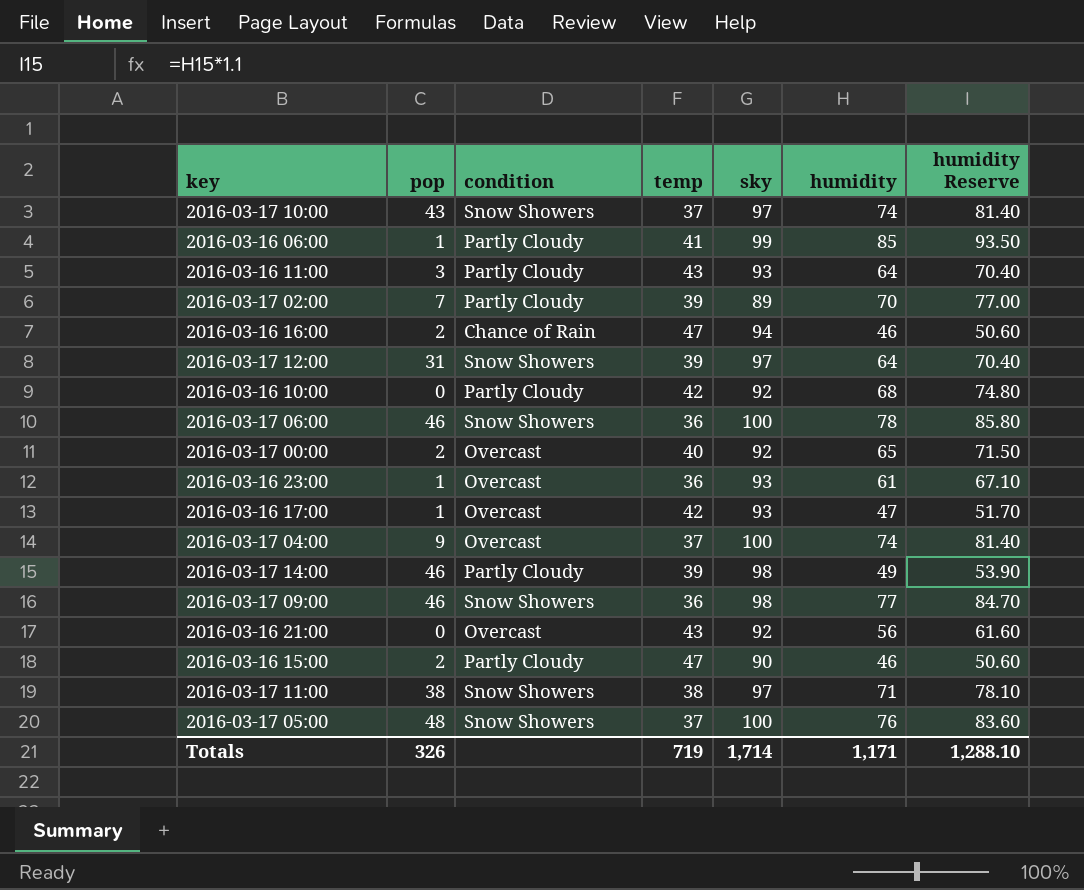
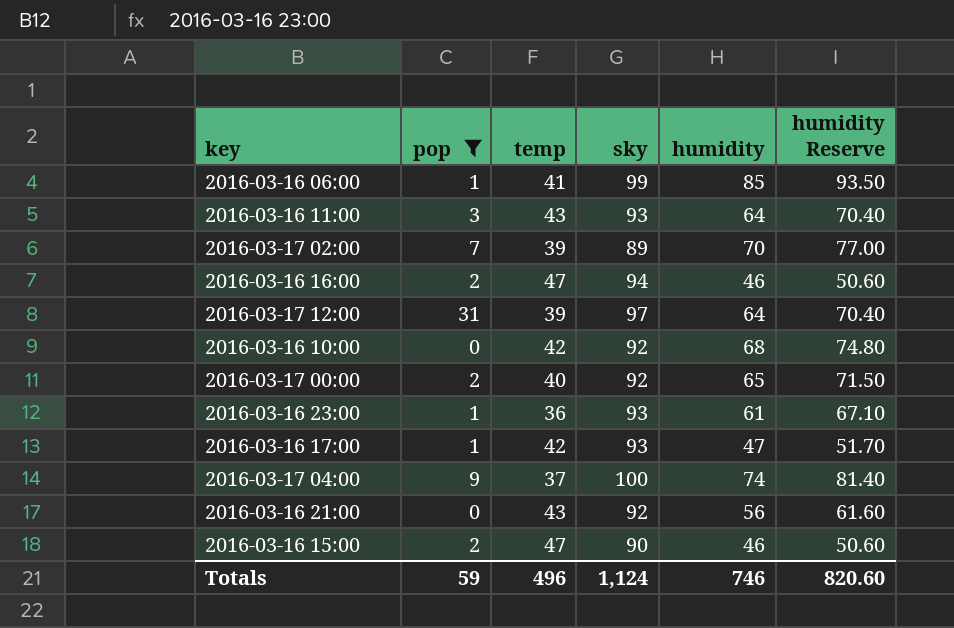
filter: none -> pop <= 31
column condition | position: 3 -> none
Totals | pop: 326 -> 59
Totals | temp: 719 -> 496
Totals | sky: 1,714 -> 1,124
Totals | humidity: 1,171 -> 746
Totals | humidity Reserve: 1,288.10 -> 820.60

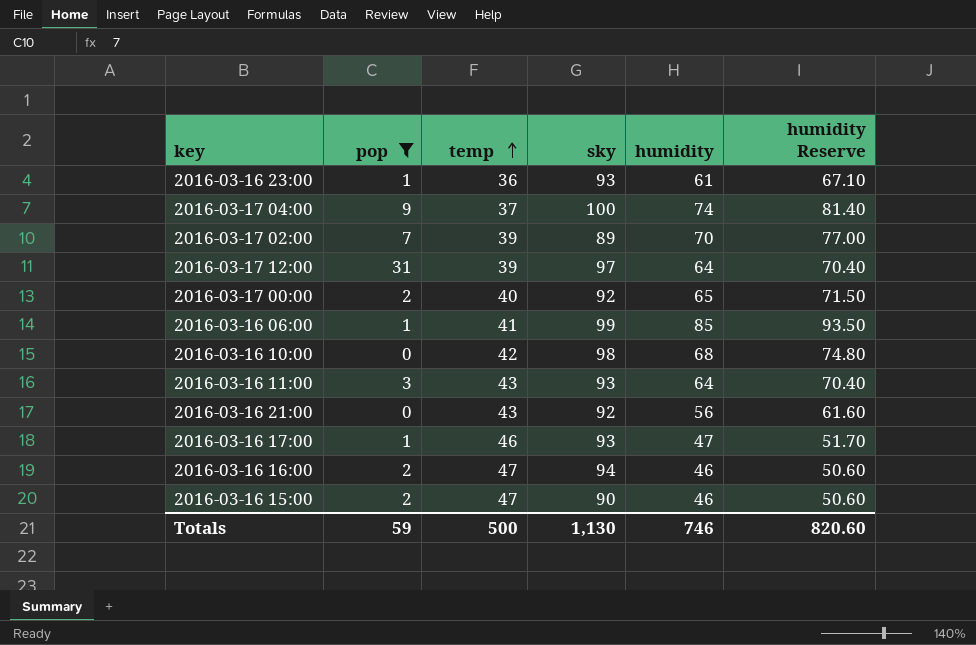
row order: none -> temp ascending
2016-03-16 10:00 | sky: 92 -> 98
2016-03-16 17:00 | temp: 42 -> 46
Totals | temp: 496 -> 500
Totals | sky: 1,124 -> 1,130

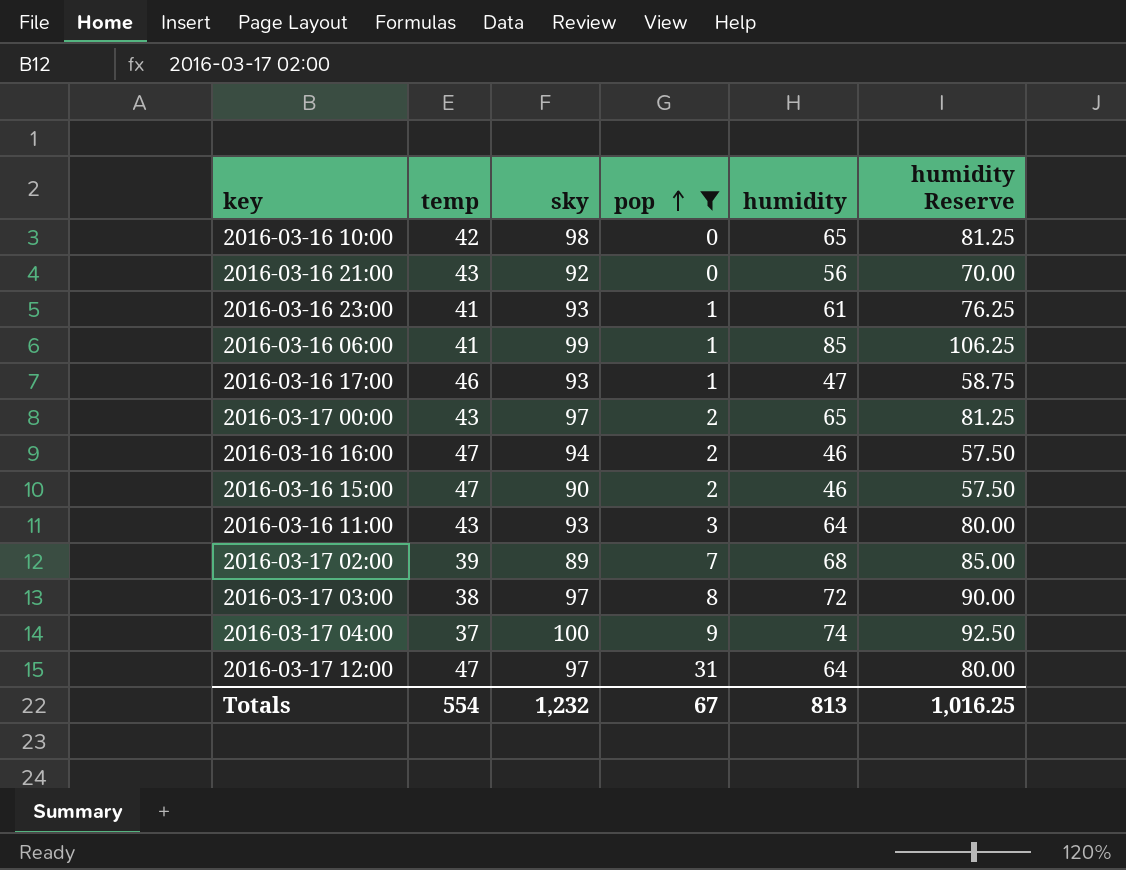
row order: temp ascending -> pop ascending
column pop | position: 2 -> 4
column humidity Reserve | formula: [humidity] * 1.1 -> [humidity] * 1.25
2016-03-16 10:00 | humidity: 68 -> 65
2016-03-16 23:00 | temp: 36 -> 41
2016-03-17 00:00 | temp: 40 -> 43
2016-03-17 00:00 | sky: 92 -> 97
2016-03-17 02:00 | humidity: 70 -> 68
row 2016-03-17 03:00: none -> 38 | 97 | 8 | 72 | 90.00
2016-03-17 12:00 | temp: 39 -> 47
Totals | temp: 500 -> 554
Totals | sky: 1,130 -> 1,232
Totals | pop: 59 -> 67
Totals | humidity: 746 -> 813
Totals | humidity Reserve: 820.60 -> 1,016.25

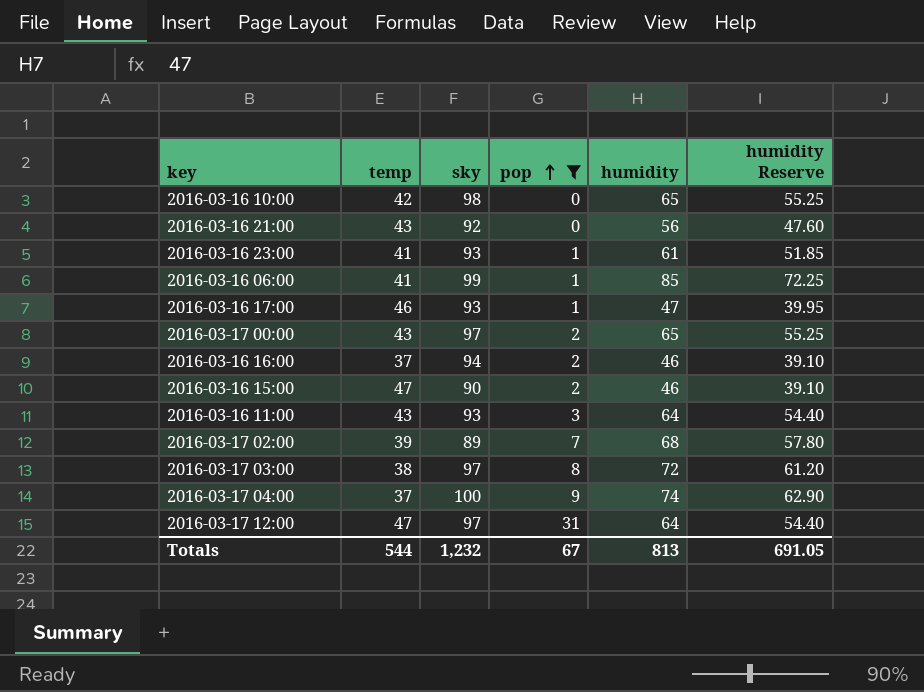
column humidity Reserve | formula: [humidity] * 1.25 -> [humidity] * 0.85
2016-03-16 16:00 | temp: 47 -> 37
Totals | temp: 554 -> 544
Totals | humidity Reserve: 1,016.25 -> 691.05

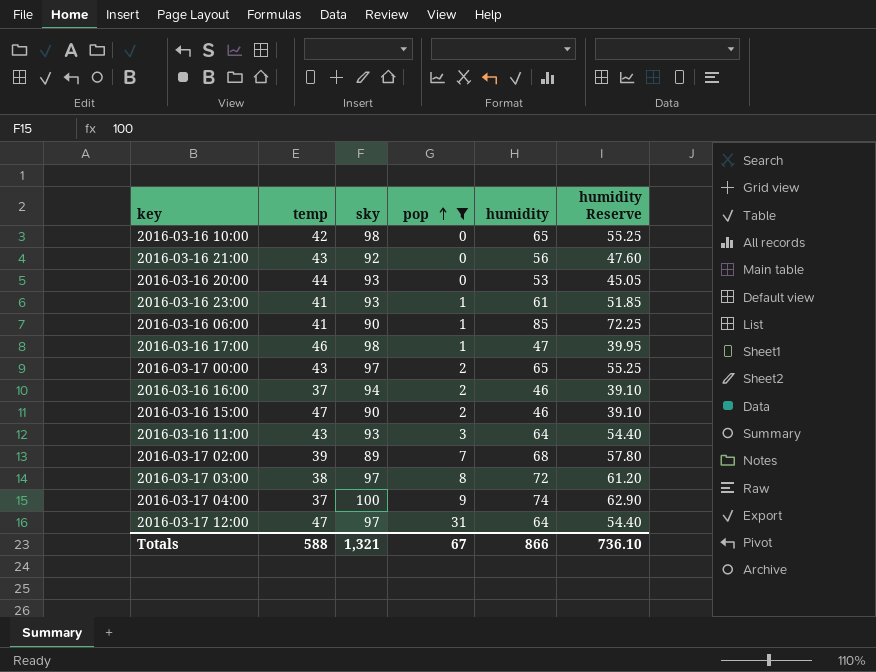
row 2016-03-16 20:00: none -> 44 | 93 | 0 | 53 | 45.05
2016-03-16 06:00 | sky: 99 -> 90
2016-03-16 17:00 | sky: 93 -> 98
Totals | temp: 544 -> 588
Totals | sky: 1,232 -> 1,321
Totals | humidity: 813 -> 866
Totals | humidity Reserve: 691.05 -> 736.10

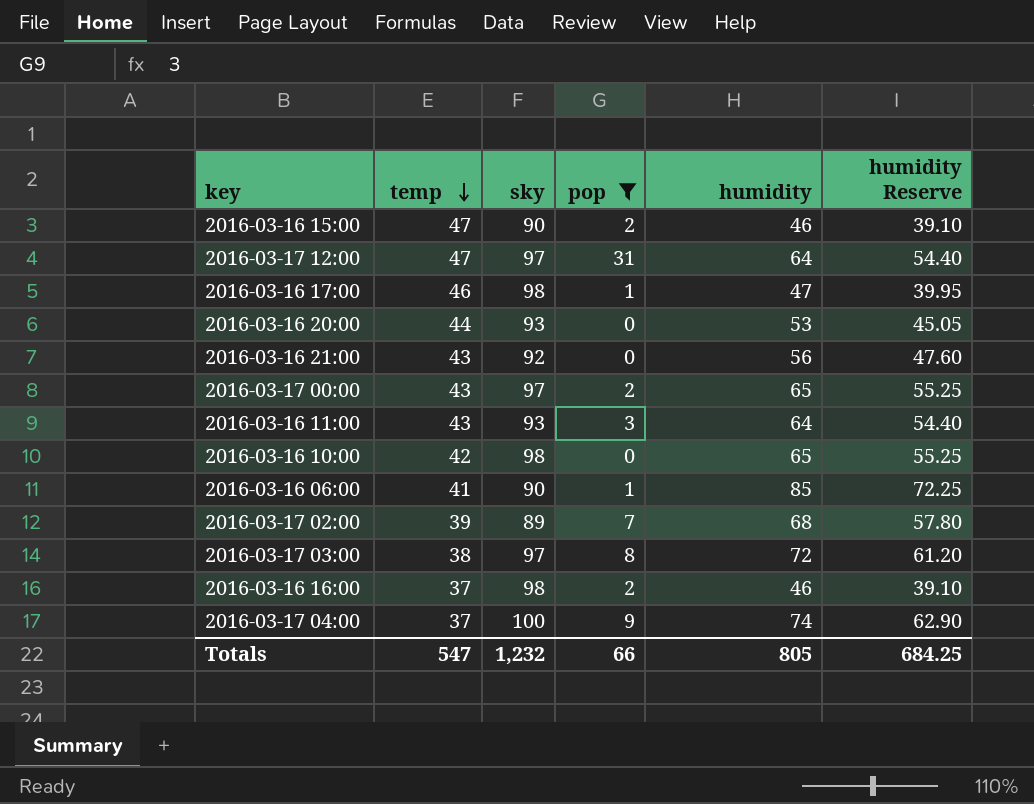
row order: pop ascending -> temp descending
row 2016-03-16 23:00: 41 | 93 | 1 | 61 | 51.85 -> none
2016-03-16 16:00 | sky: 94 -> 98
Totals | temp: 588 -> 547
Totals | sky: 1,321 -> 1,232
Totals | pop: 67 -> 66
Totals | humidity: 866 -> 805
Totals | humidity Reserve: 736.10 -> 684.25

